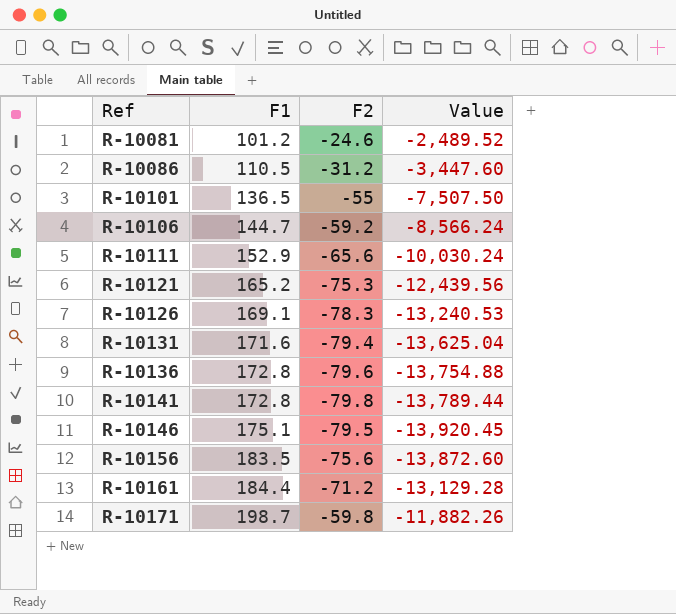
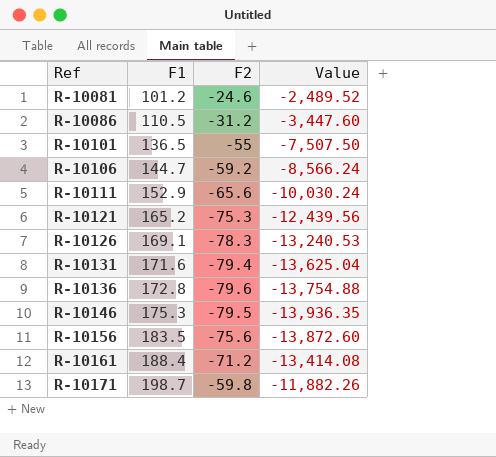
row R-10141: 172.8 | -79.8 | -13,789.44 -> none
R-10146 | F1: 175.1 -> 175.3
R-10146 | Value: -13,920.45 -> -13,936.35
R-10161 | F1: 184.4 -> 188.4
R-10161 | Value: -13,129.28 -> -13,414.08

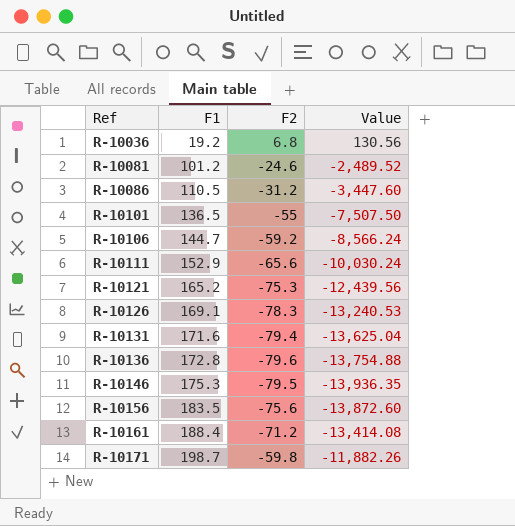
row R-10036: none -> 19.2 | 6.8 | 130.56

